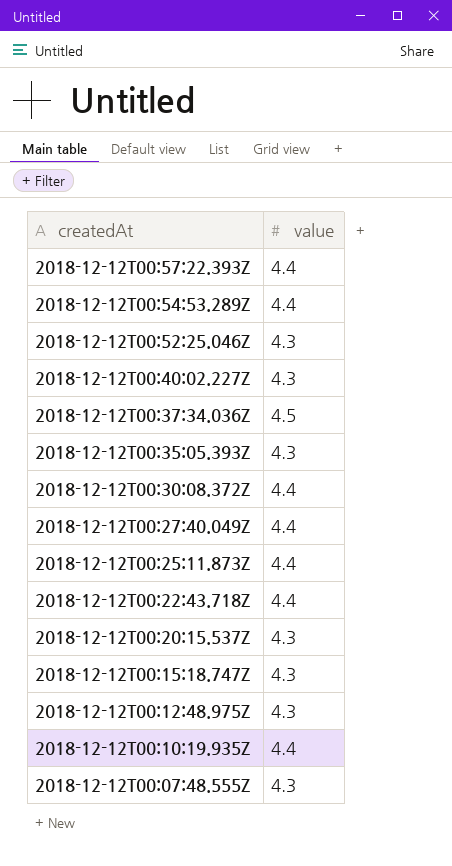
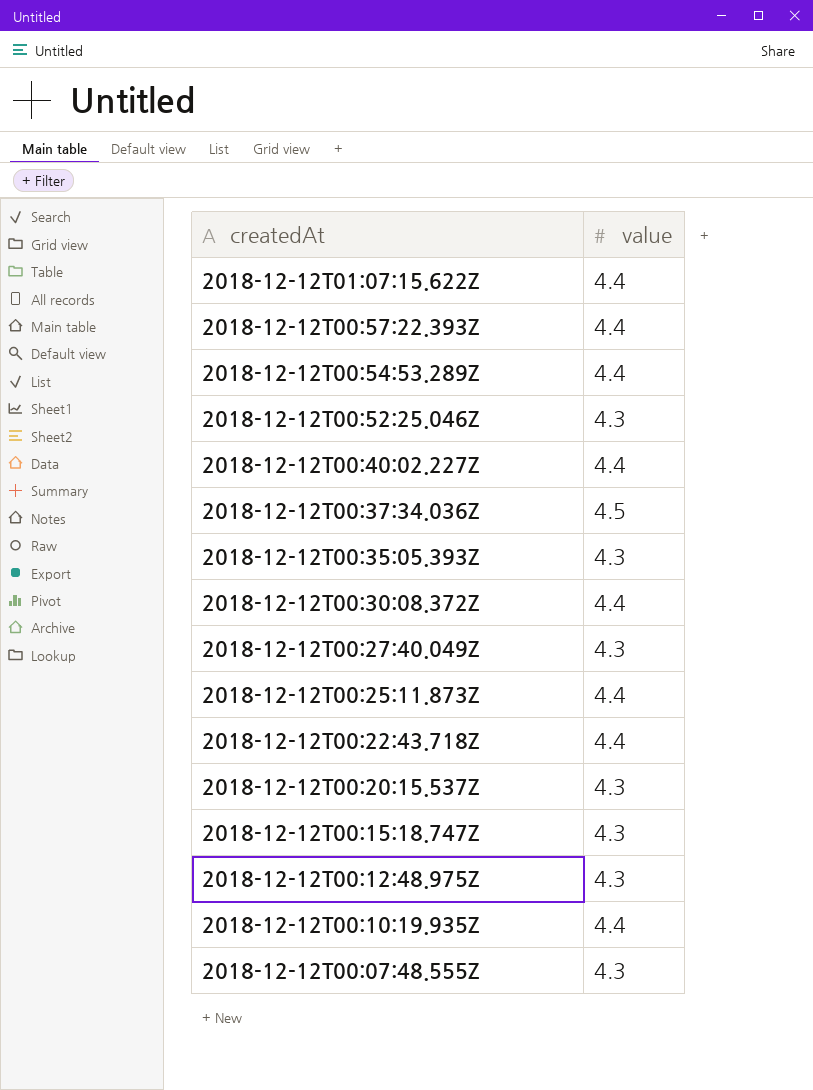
row 2018-12-12T01:07:15.622Z: none -> 4.4
2018-12-12T00:40:02.227Z | value: 4.3 -> 4.4
2018-12-12T00:27:40.049Z | value: 4.4 -> 4.3

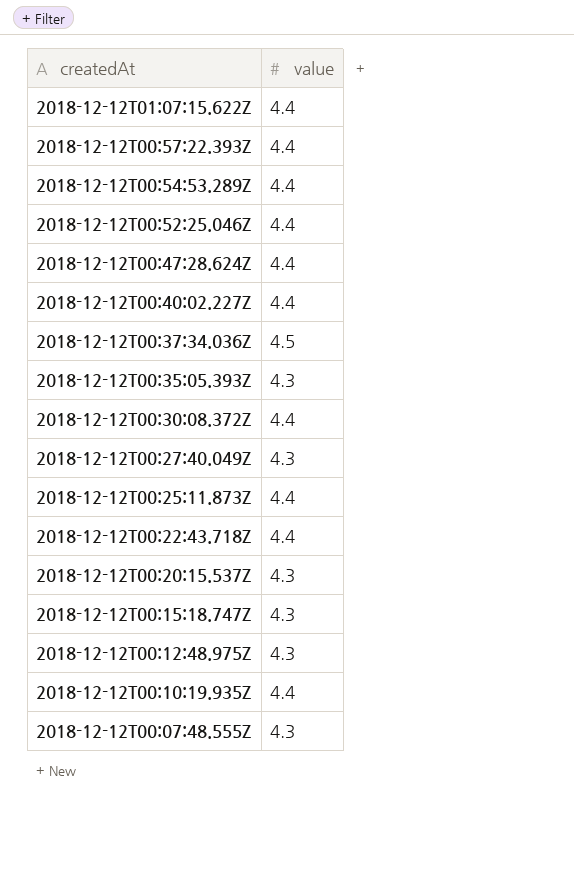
2018-12-12T00:52:25.046Z | value: 4.3 -> 4.4
row 2018-12-12T00:47:28.624Z: none -> 4.4

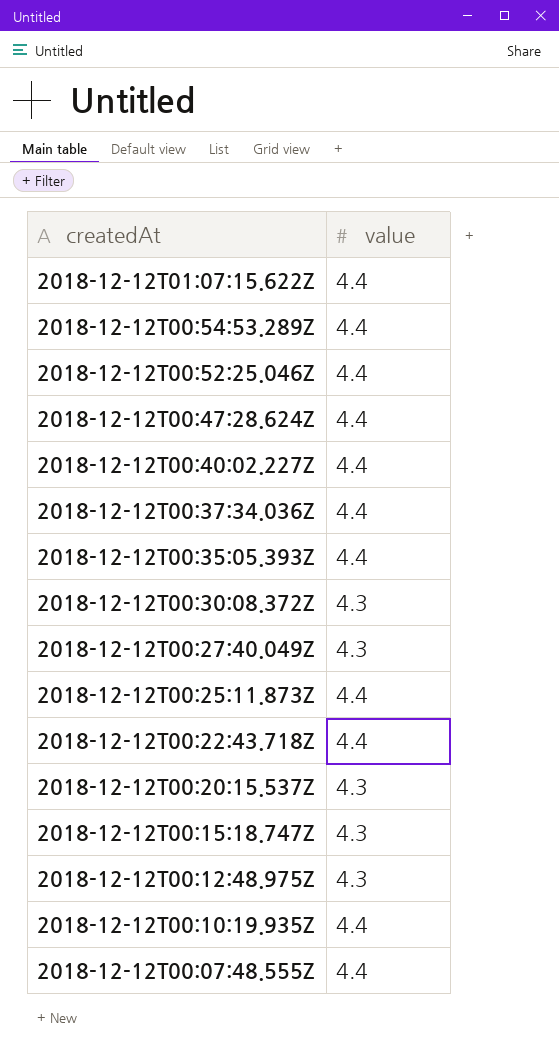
row 2018-12-12T00:57:22.393Z: 4.4 -> none
2018-12-12T00:37:34.036Z | value: 4.5 -> 4.4
2018-12-12T00:35:05.393Z | value: 4.3 -> 4.4
2018-12-12T00:30:08.372Z | value: 4.4 -> 4.3
2018-12-12T00:07:48.555Z | value: 4.3 -> 4.4

